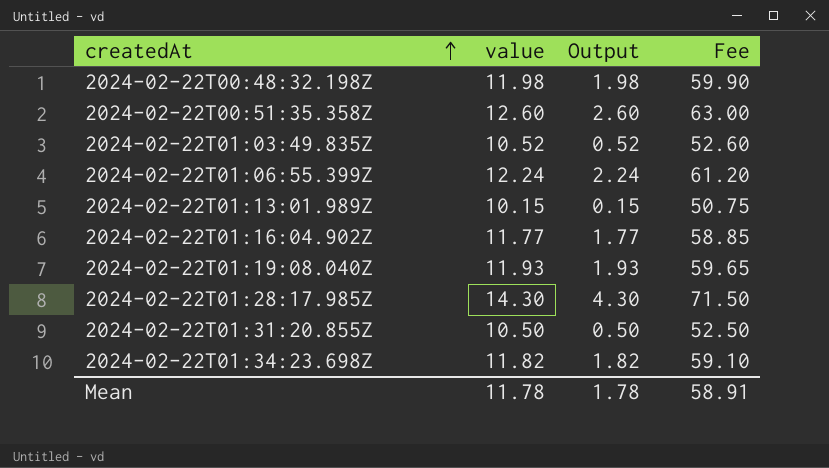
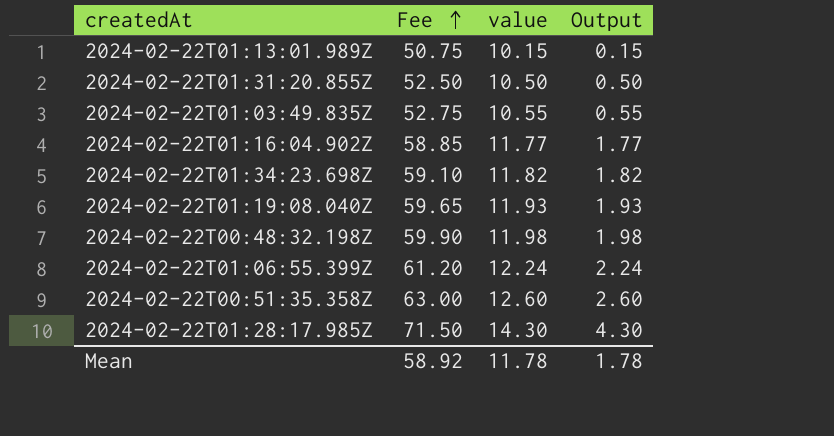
row order: createdAt ascending -> Fee ascending
column Fee | position: 4 -> 2
2024-02-22T01:03:49.835Z | Fee: 52.60 -> 52.75
2024-02-22T01:03:49.835Z | value: 10.52 -> 10.55
2024-02-22T01:03:49.835Z | Output: 0.52 -> 0.55
Mean | Fee: 58.91 -> 58.92

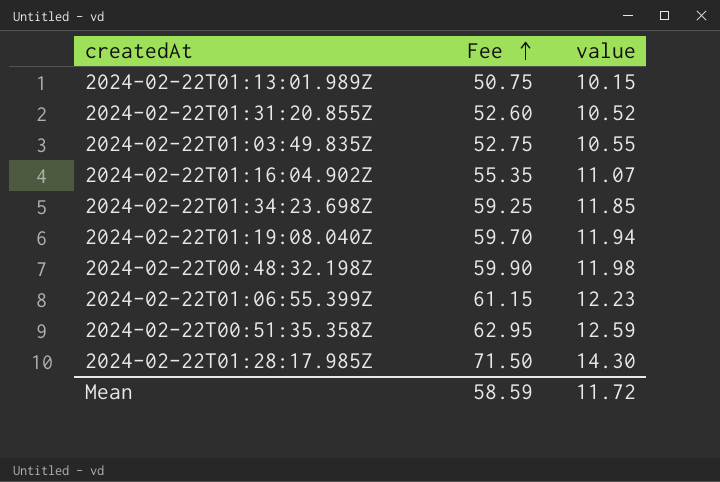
column Output | formula: [value] - 10 -> none
2024-02-22T01:31:20.855Z | Fee: 52.50 -> 52.60
2024-02-22T01:31:20.855Z | value: 10.50 -> 10.52
2024-02-22T01:16:04.902Z | Fee: 58.85 -> 55.35
2024-02-22T01:16:04.902Z | value: 11.77 -> 11.07
2024-02-22T01:34:23.698Z | Fee: 59.10 -> 59.25
2024-02-22T01:34:23.698Z | value: 11.82 -> 11.85
2024-02-22T01:19:08.040Z | Fee: 59.65 -> 59.70
2024-02-22T01:19:08.040Z | value: 11.93 -> 11.94
2024-02-22T01:06:55.399Z | Fee: 61.20 -> 61.15
2024-02-22T01:06:55.399Z | value: 12.24 -> 12.23
2024-02-22T00:51:35.358Z | Fee: 63.00 -> 62.95
2024-02-22T00:51:35.358Z | value: 12.60 -> 12.59
Mean | Fee: 58.92 -> 58.59
Mean | value: 11.78 -> 11.72

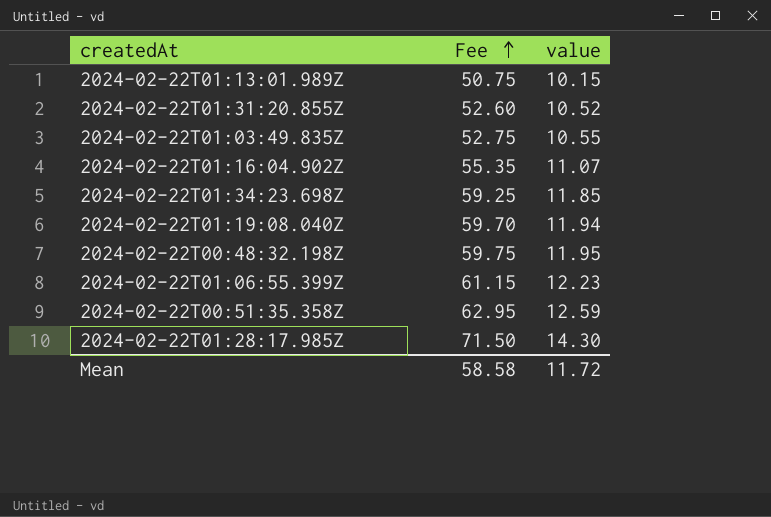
2024-02-22T00:48:32.198Z | Fee: 59.90 -> 59.75
2024-02-22T00:48:32.198Z | value: 11.98 -> 11.95
Mean | Fee: 58.59 -> 58.58

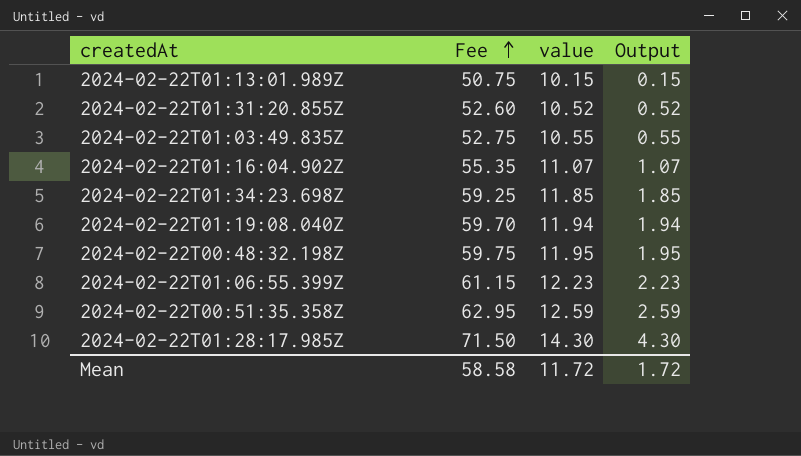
column Output | formula: none -> [value] - 10

